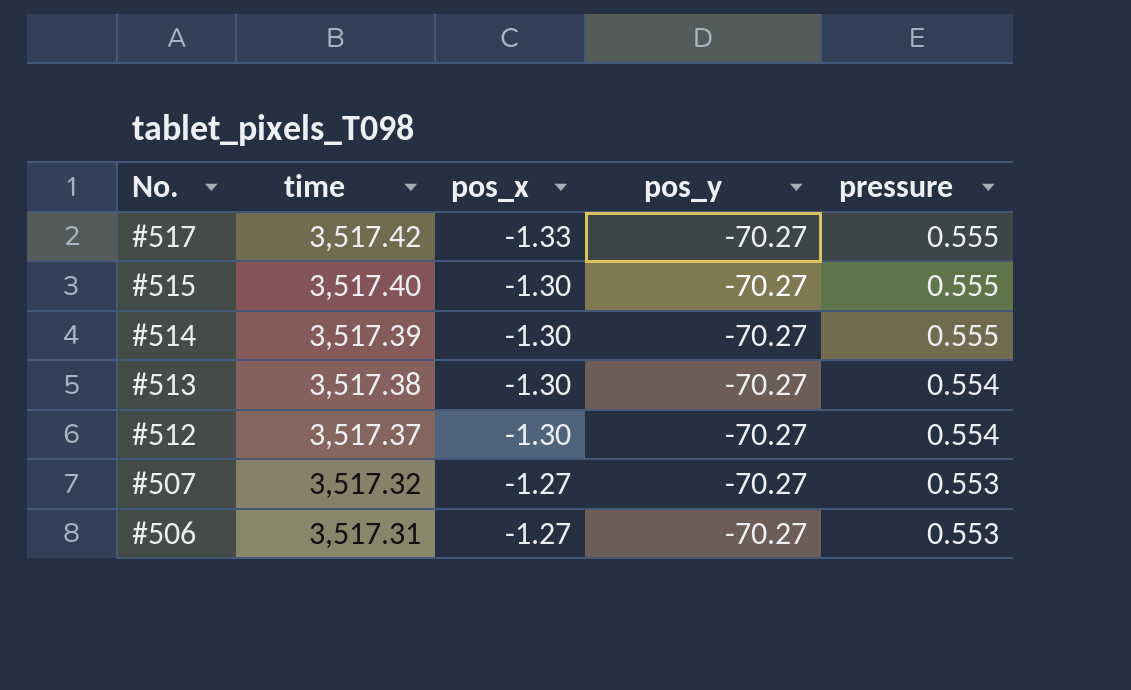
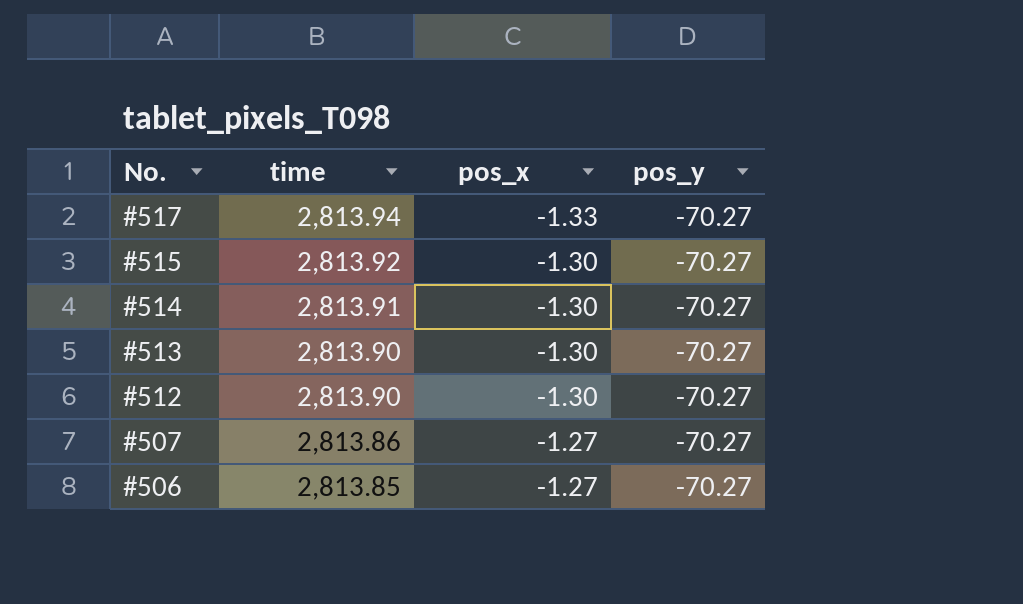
column pressure | position: 5 -> none
#517 | time: 3,517.42 -> 2,813.94
#515 | time: 3,517.40 -> 2,813.92
#514 | time: 3,517.39 -> 2,813.91
#513 | time: 3,517.38 -> 2,813.90
#512 | time: 3,517.37 -> 2,813.90
#507 | time: 3,517.32 -> 2,813.86
#506 | time: 3,517.31 -> 2,813.85

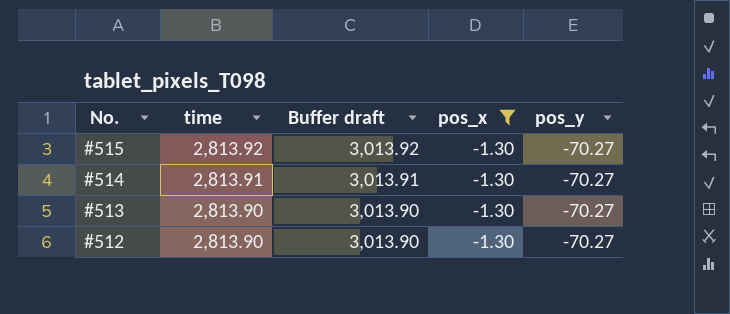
filter: none -> pos_x = -1.30
column Buffer draft | formula: none -> [time] + 200

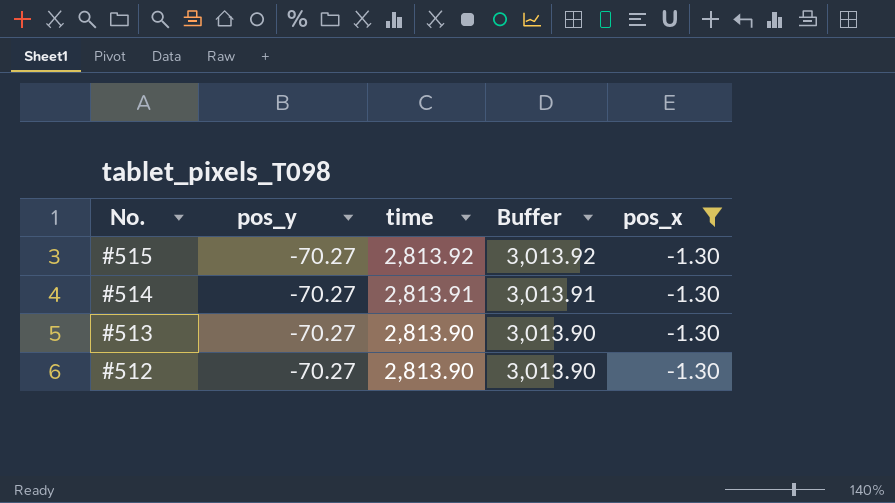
column pos_y | position: 5 -> 2
column name: Buffer draft -> Buffer

